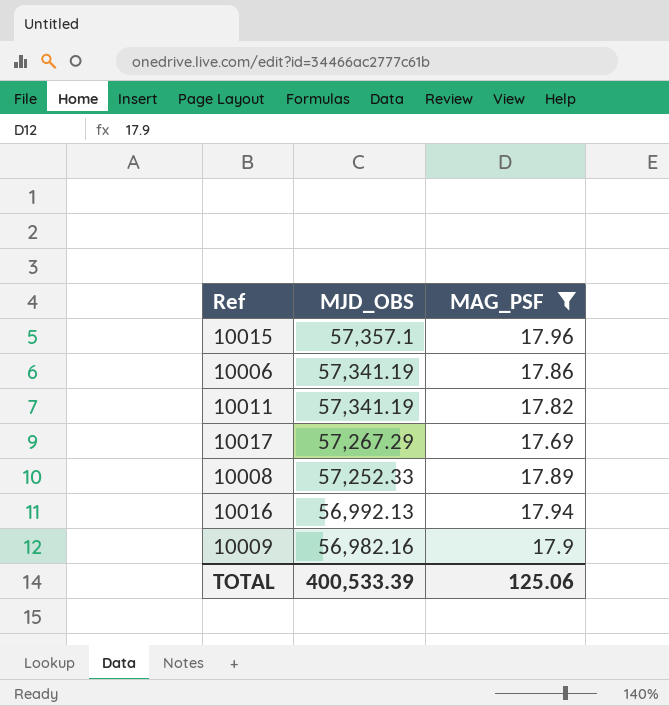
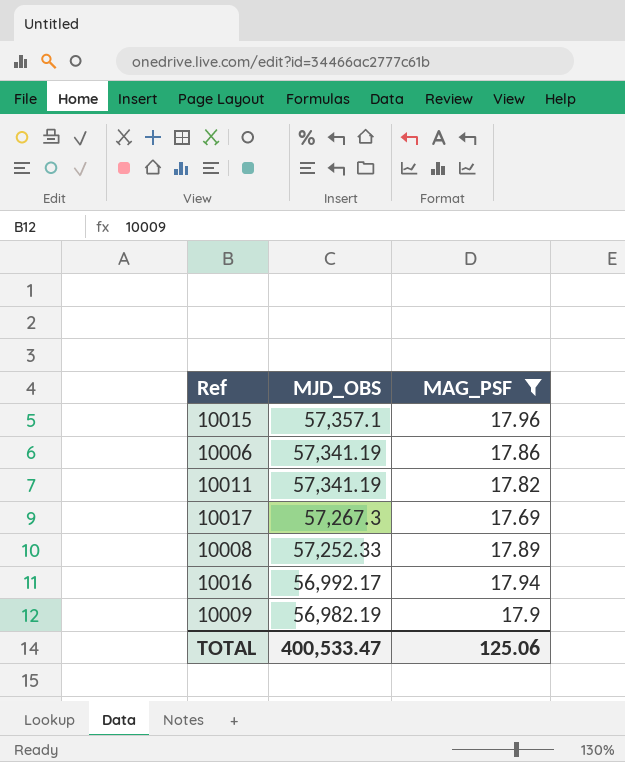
10017 | MJD_OBS: 57,267.29 -> 57,267.3
10016 | MJD_OBS: 56,992.13 -> 56,992.17
10009 | MJD_OBS: 56,982.16 -> 56,982.19
TOTAL | MJD_OBS: 400,533.39 -> 400,533.47

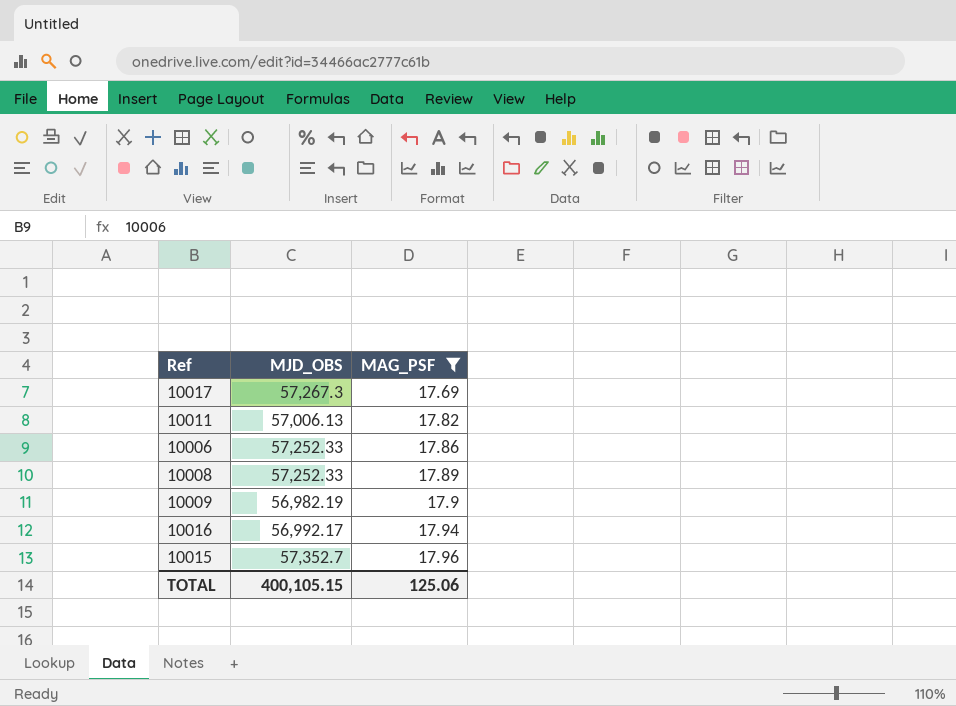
row order: MJD_OBS descending -> MAG_PSF ascending
10011 | MJD_OBS: 57,341.19 -> 57,006.13
10006 | MJD_OBS: 57,341.19 -> 57,252.33
10015 | MJD_OBS: 57,357.1 -> 57,352.7
TOTAL | MJD_OBS: 400,533.47 -> 400,105.15

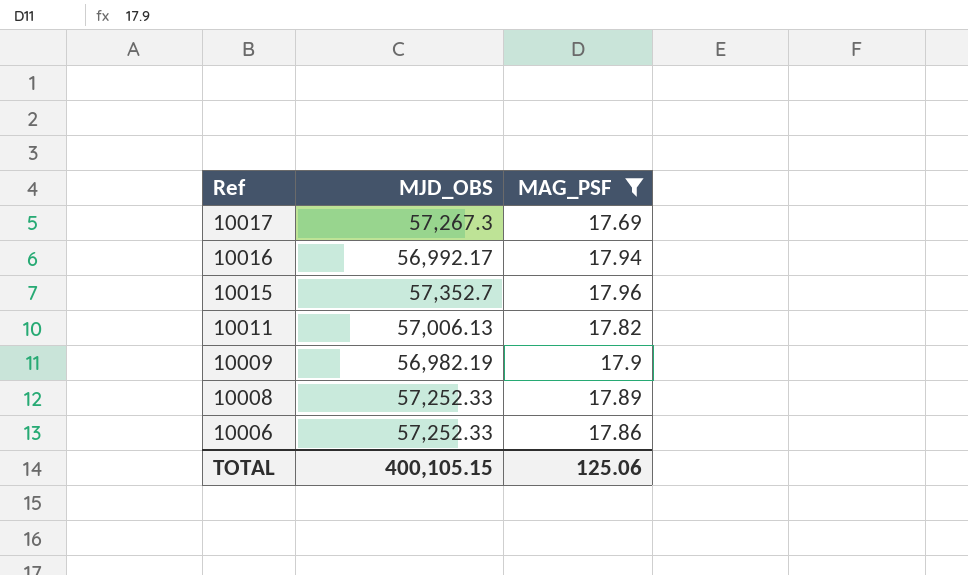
row order: MAG_PSF ascending -> Ref descending

